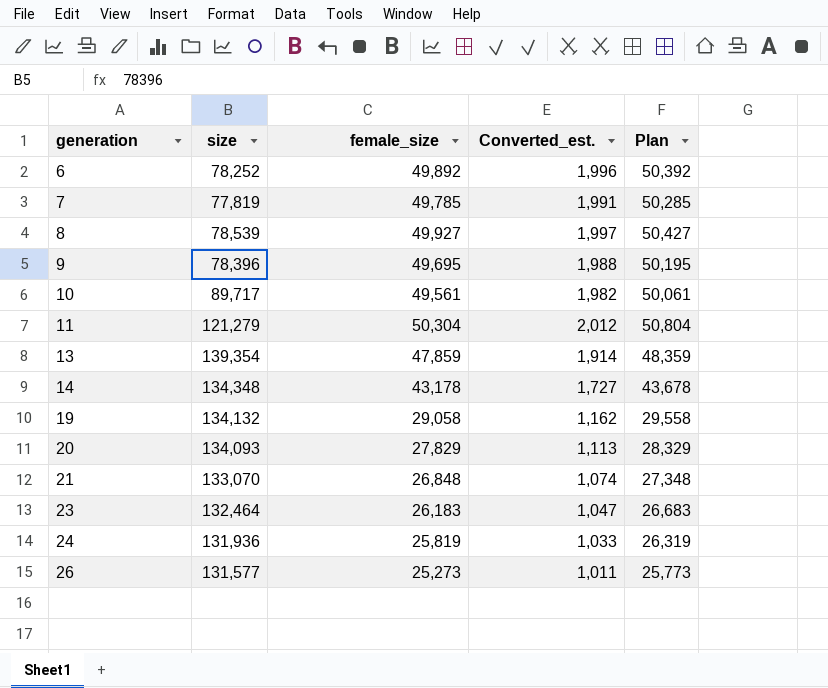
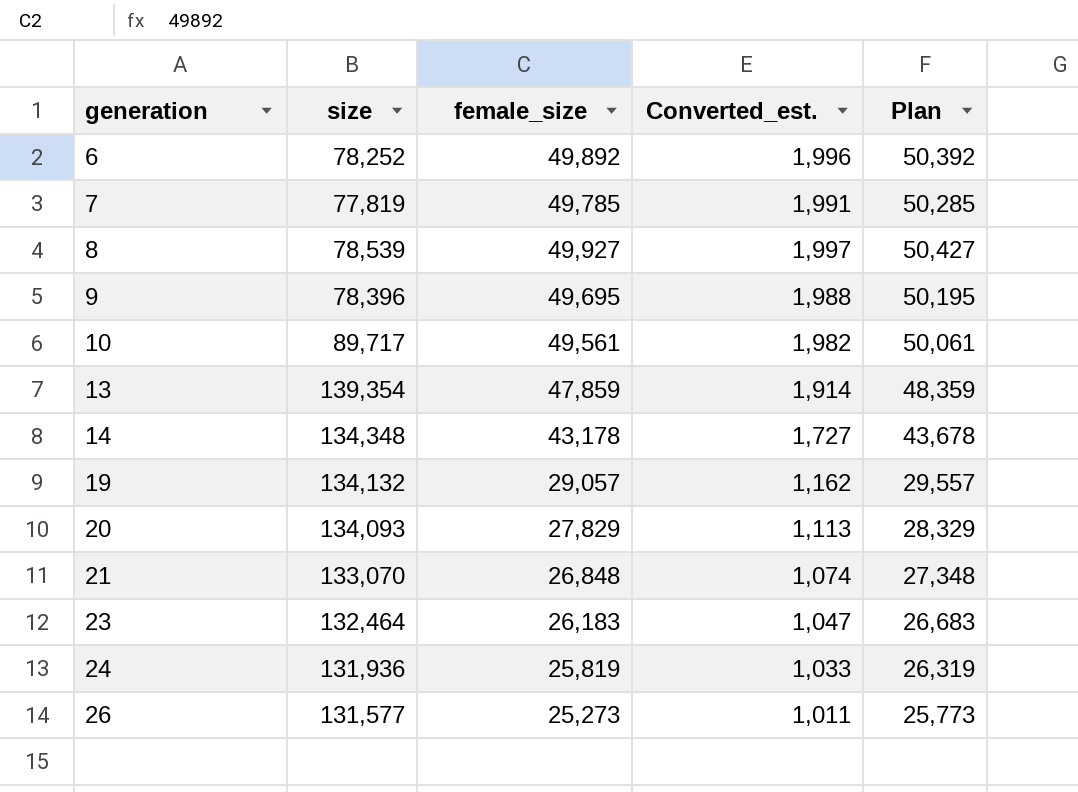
row 11: 121,279 | 50,304 | 2,012 | 50,804 -> none
19 | female_size: 29,058 -> 29,057
19 | Plan: 29,558 -> 29,557

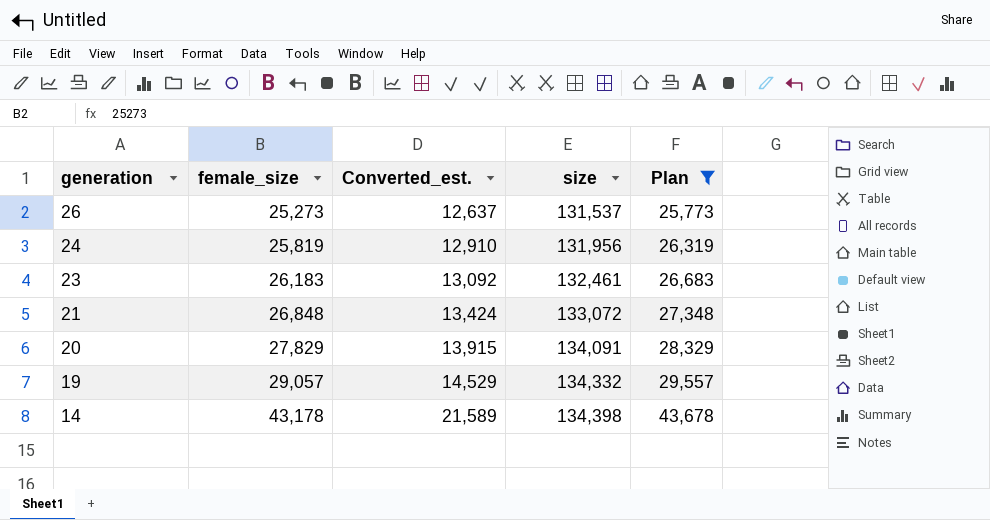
filter: none -> Plan <= 43,678
row order: generation ascending -> generation descending
column Converted_est. | formula: [female_size] * 0.04 -> [female_size] * 0.5
column size | position: 2 -> 4
26 | size: 131,577 -> 131,537
24 | size: 131,936 -> 131,956
23 | size: 132,464 -> 132,461
21 | size: 133,070 -> 133,072
20 | size: 134,093 -> 134,091
19 | size: 134,132 -> 134,332
14 | size: 134,348 -> 134,398

